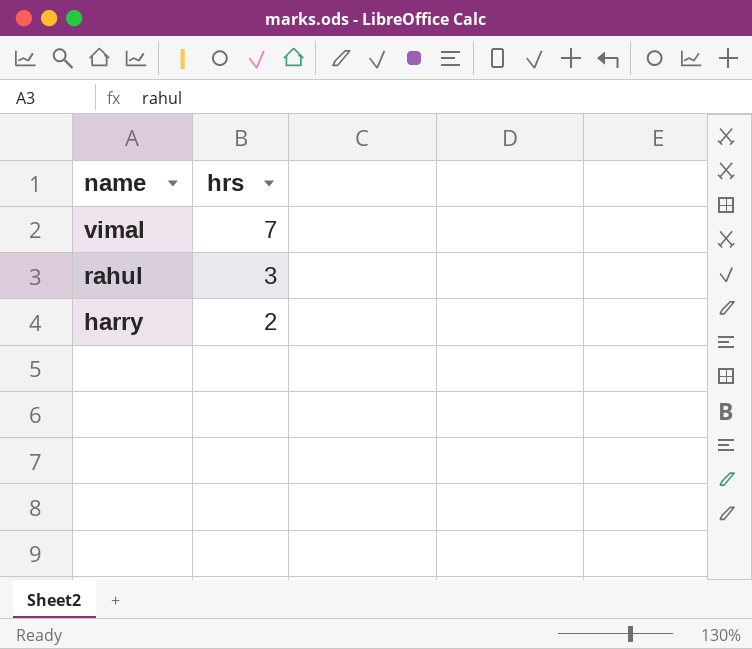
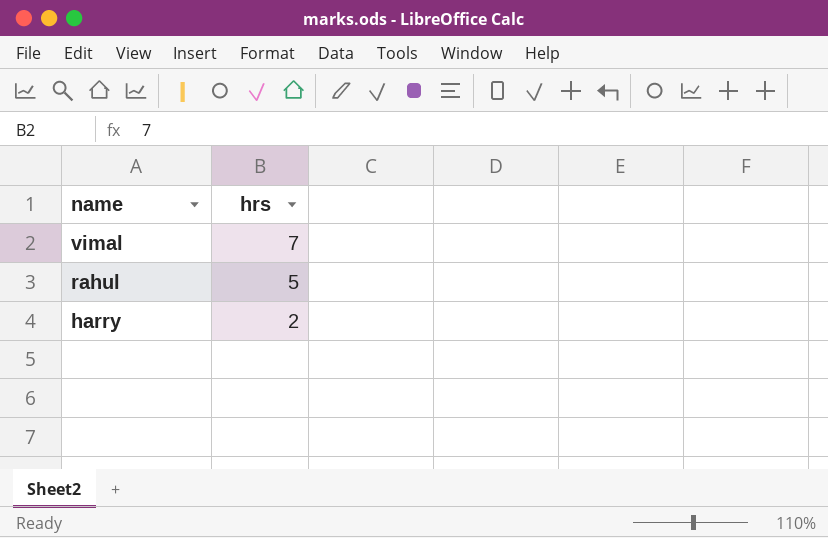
rahul | hrs: 3 -> 5

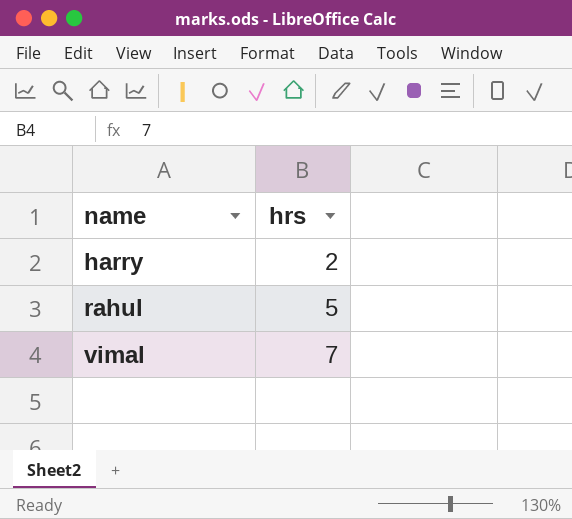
row order: name descending -> name ascending

